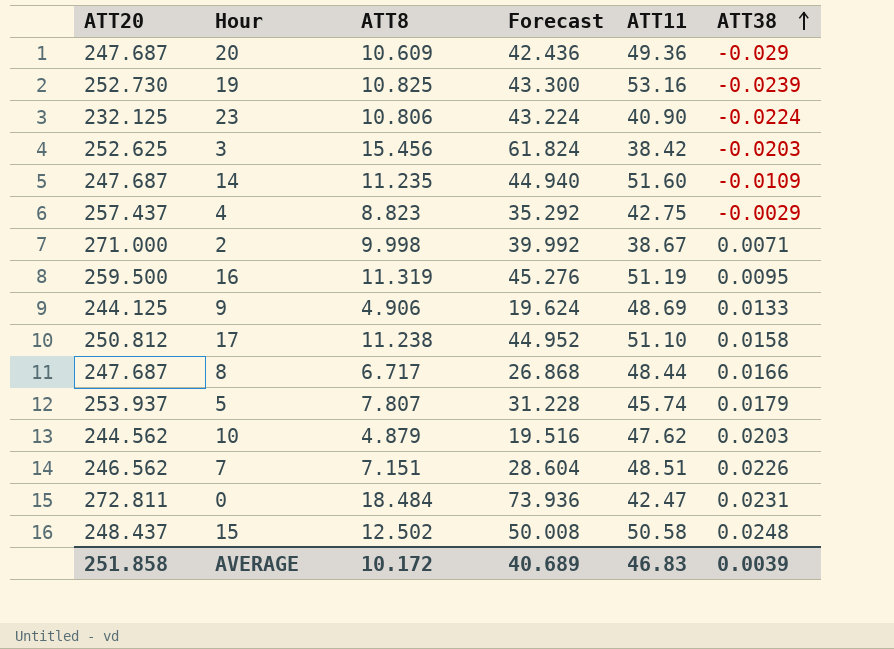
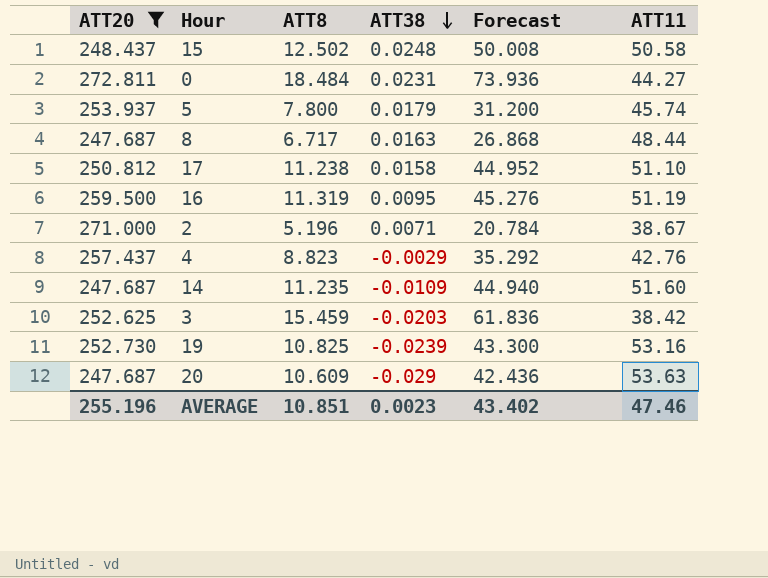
filter: none -> ATT20 >= 247.687
row order: ATT38 ascending -> ATT38 descending
column ATT38 | position: 6 -> 4
0 | ATT11: 42.47 -> 44.27
5 | ATT8: 7.807 -> 7.800
5 | Forecast: 31.228 -> 31.200
8 | ATT38: 0.0166 -> 0.0163
2 | ATT8: 9.998 -> 5.196
2 | Forecast: 39.992 -> 20.784
4 | ATT11: 42.75 -> 42.76
3 | ATT8: 15.456 -> 15.459
3 | Forecast: 61.824 -> 61.836
20 | ATT11: 49.36 -> 53.63
AVERAGE | ATT20: 251.858 -> 255.196
AVERAGE | ATT8: 10.172 -> 10.851
AVERAGE | ATT38: 0.0039 -> 0.0023
AVERAGE | Forecast: 40.689 -> 43.402
AVERAGE | ATT11: 46.83 -> 47.46

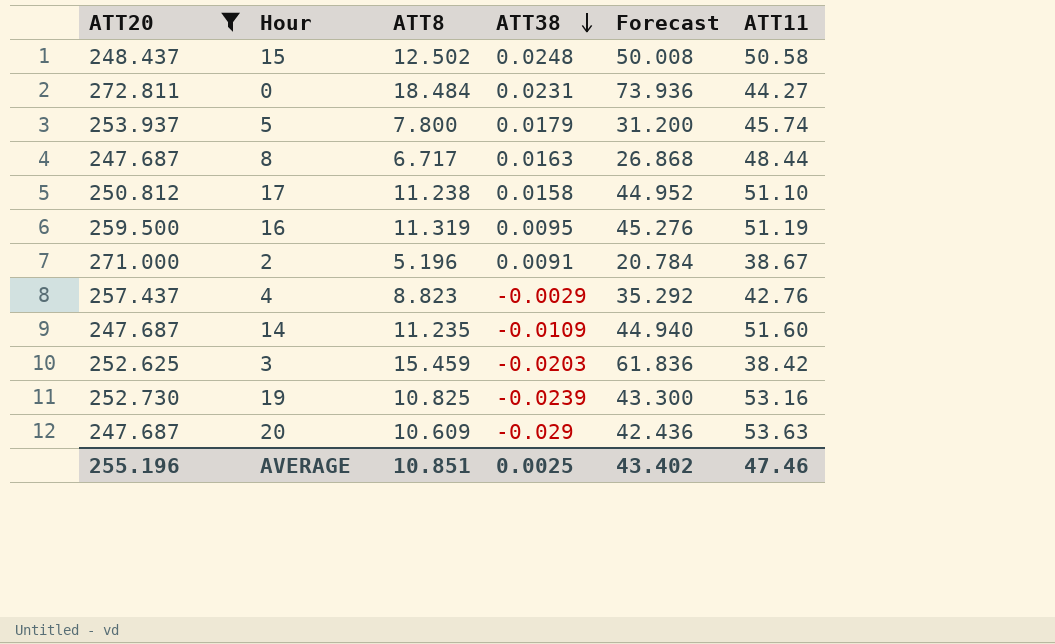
2 | ATT38: 0.0071 -> 0.0091
AVERAGE | ATT38: 0.0023 -> 0.0025

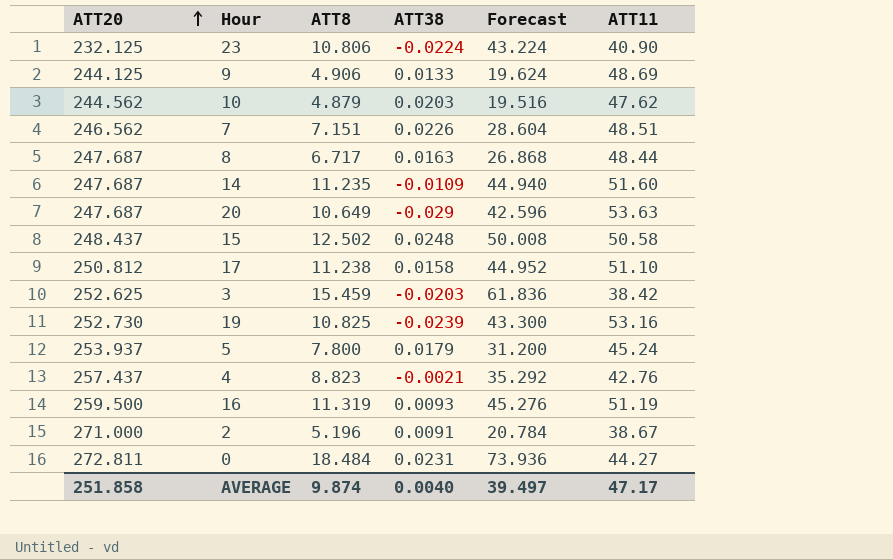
filter: ATT20 >= 247.687 -> none
row order: ATT38 descending -> ATT20 ascending
20 | ATT8: 10.609 -> 10.649
20 | Forecast: 42.436 -> 42.596
5 | ATT11: 45.74 -> 45.24
4 | ATT38: -0.0029 -> -0.0021
16 | ATT38: 0.0095 -> 0.0093
AVERAGE | ATT20: 255.196 -> 251.858
AVERAGE | ATT8: 10.851 -> 9.874
AVERAGE | ATT38: 0.0025 -> 0.0040
AVERAGE | Forecast: 43.402 -> 39.497
AVERAGE | ATT11: 47.46 -> 47.17

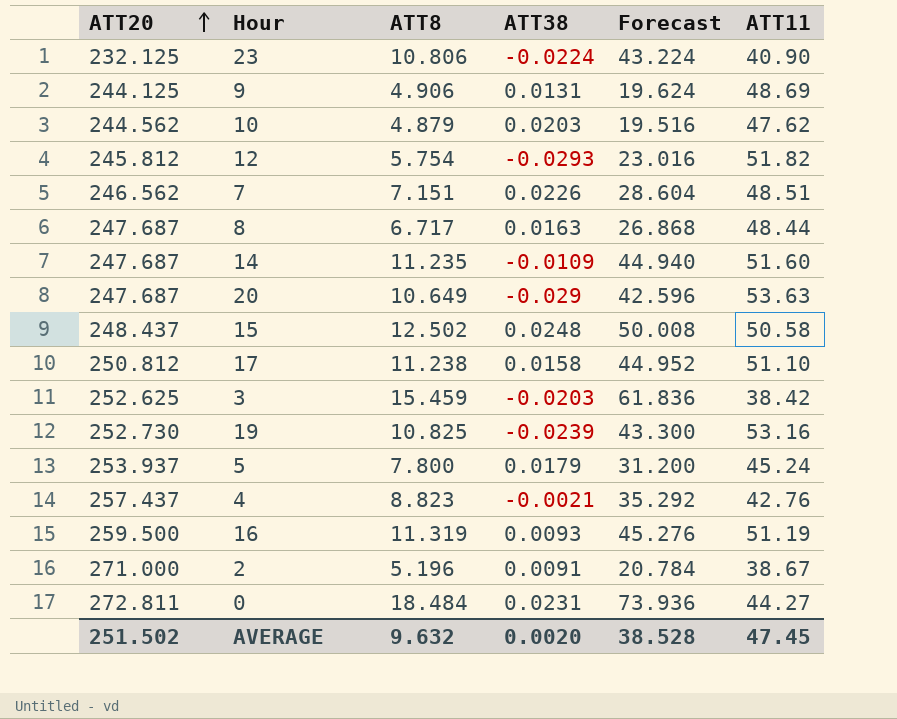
9 | ATT38: 0.0133 -> 0.0131
row 12: none -> 245.812 | 5.754 | -0.0293 | 23.016 | 51.82
AVERAGE | ATT20: 251.858 -> 251.502
AVERAGE | ATT8: 9.874 -> 9.632
AVERAGE | ATT38: 0.0040 -> 0.0020
AVERAGE | Forecast: 39.497 -> 38.528
AVERAGE | ATT11: 47.17 -> 47.45

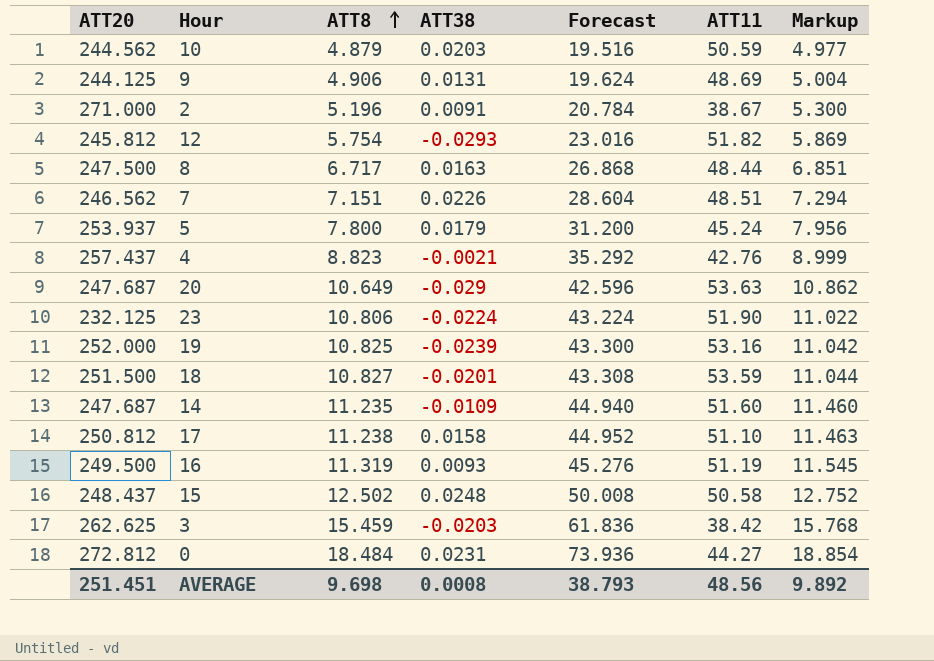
row order: ATT20 ascending -> ATT8 ascending
column Markup | formula: none -> [ATT8] * 1.02
10 | ATT11: 47.62 -> 50.59
8 | ATT20: 247.687 -> 247.500
23 | ATT11: 40.90 -> 51.90
19 | ATT20: 252.730 -> 252.000
row 18: none -> 251.500 | 10.827 | -0.0201 | 43.308 | 53.59 | 11.044
16 | ATT20: 259.500 -> 249.500
3 | ATT20: 252.625 -> 262.625
0 | ATT20: 272.811 -> 272.812
AVERAGE | ATT20: 251.502 -> 251.451
AVERAGE | ATT8: 9.632 -> 9.698
AVERAGE | ATT38: 0.0020 -> 0.0008
AVERAGE | Forecast: 38.528 -> 38.793
AVERAGE | ATT11: 47.45 -> 48.56

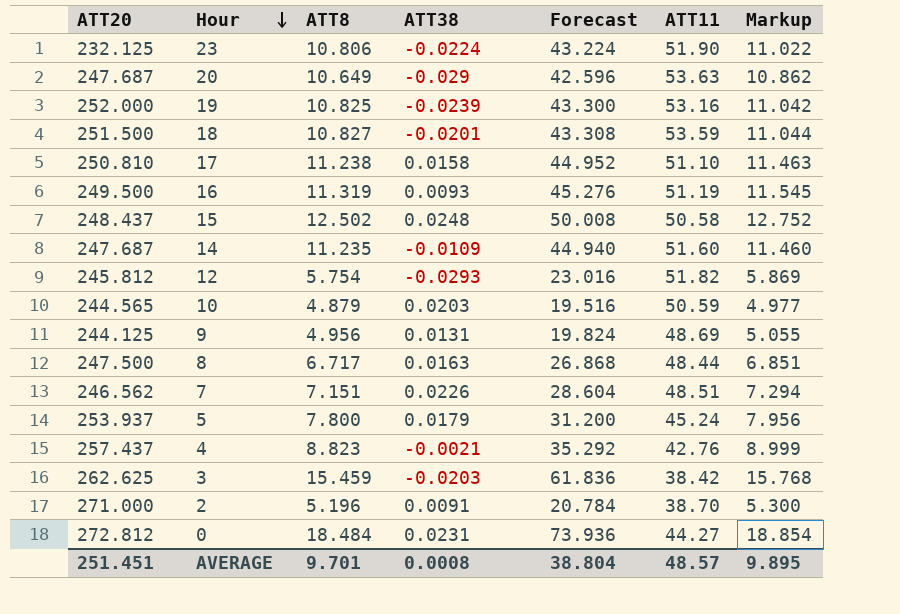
row order: ATT8 ascending -> Hour descending
17 | ATT20: 250.812 -> 250.810
10 | ATT20: 244.562 -> 244.565
9 | ATT8: 4.906 -> 4.956
9 | Forecast: 19.624 -> 19.824
9 | Markup: 5.004 -> 5.055
2 | ATT11: 38.67 -> 38.70
AVERAGE | ATT8: 9.698 -> 9.701
AVERAGE | Forecast: 38.793 -> 38.804
AVERAGE | ATT11: 48.56 -> 48.57
AVERAGE | Markup: 9.892 -> 9.895

